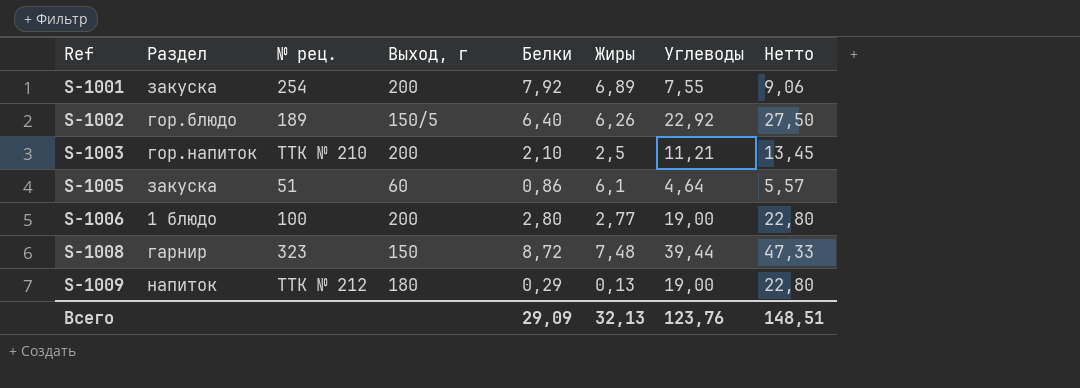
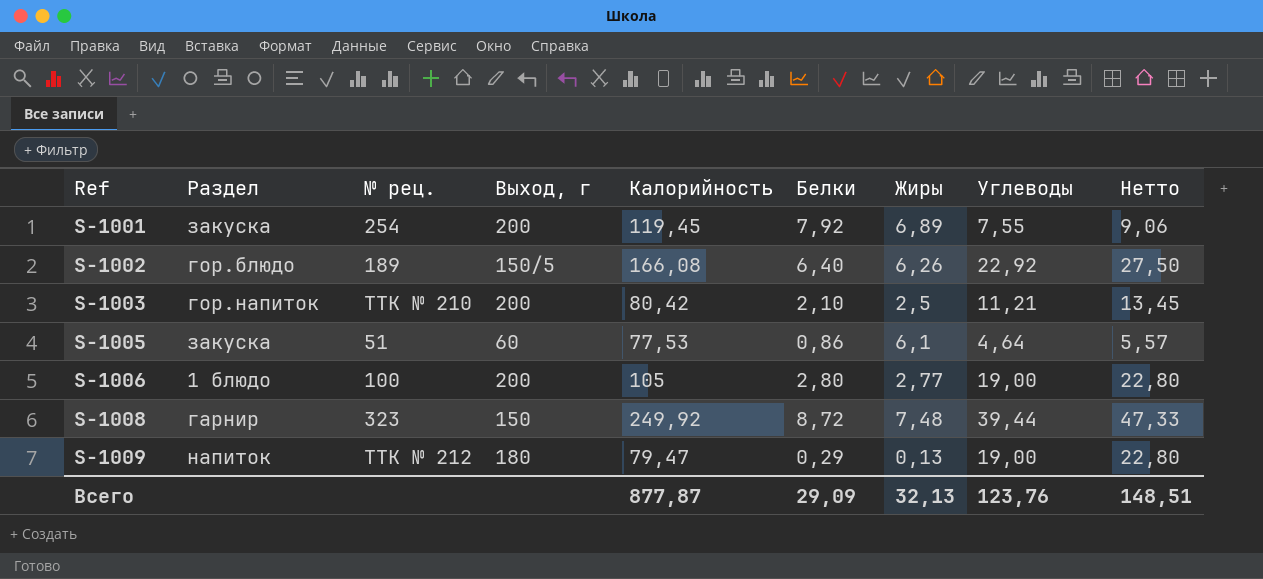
column Калорийность | position: none -> 5

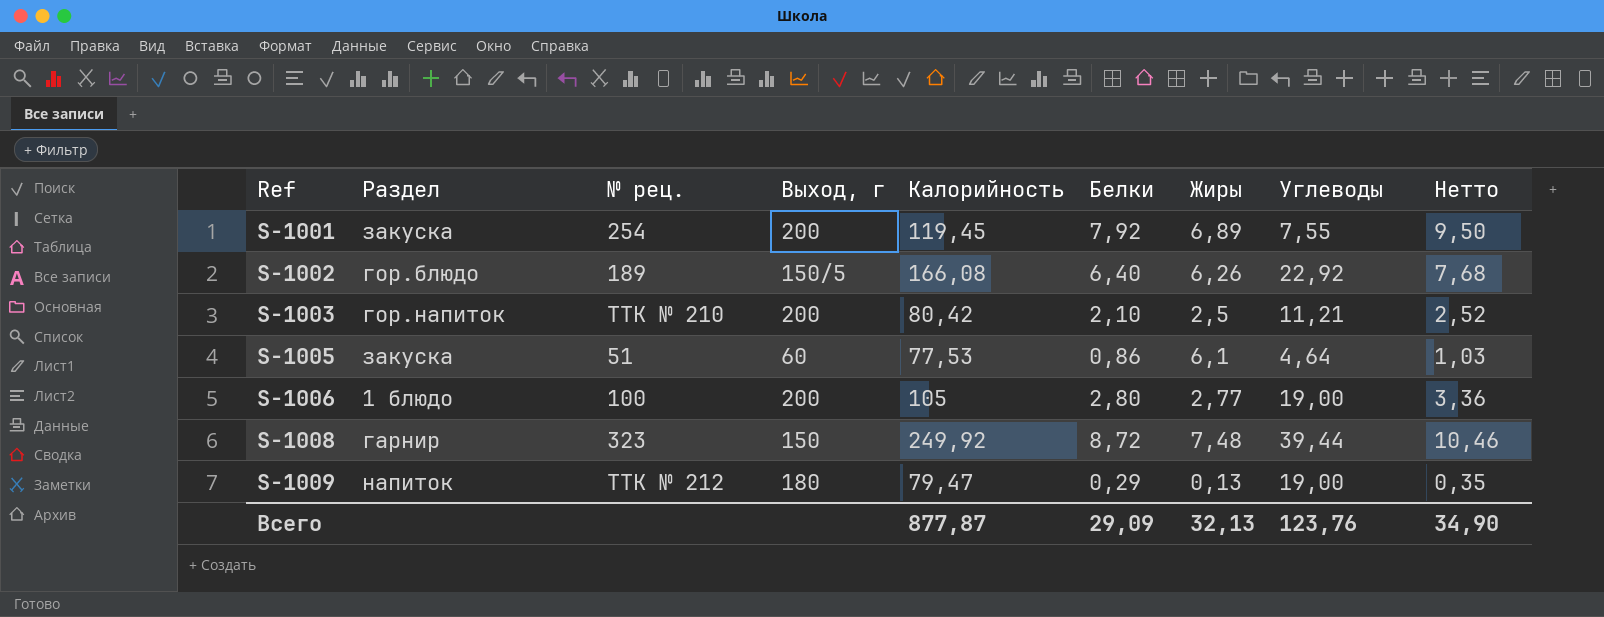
column Нетто | formula: [Углеводы] * 1,2 -> [Белки] * 1,2
Всего | Нетто: 148,51 -> 34,90

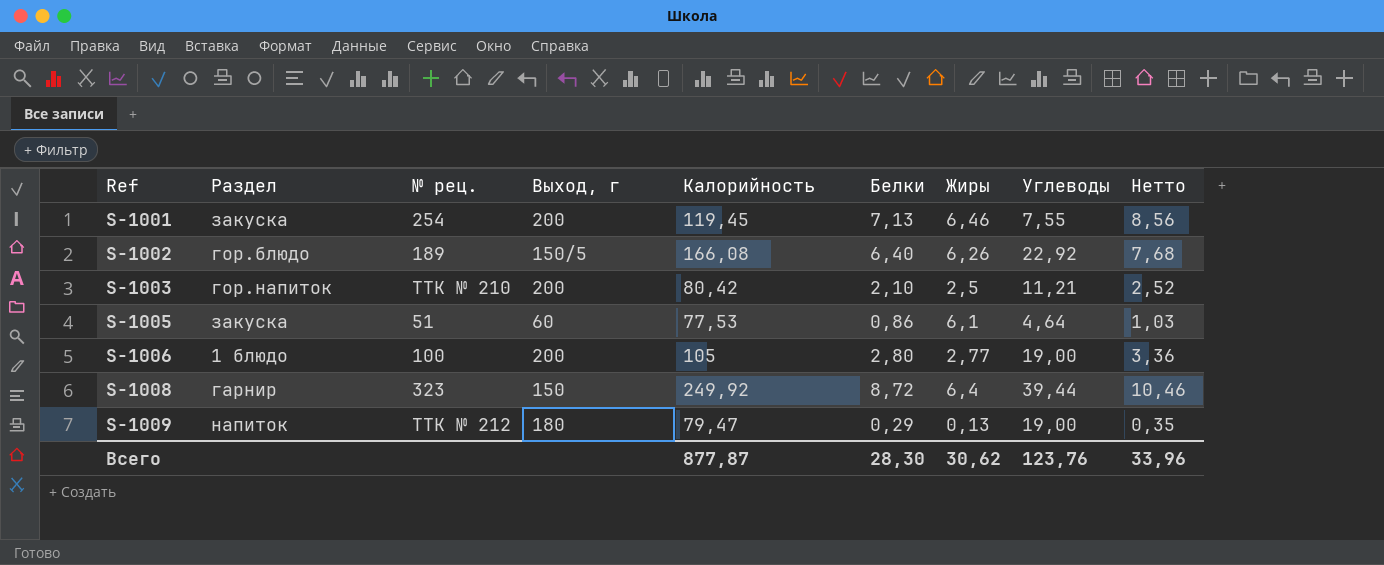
S-1001 | Белки: 7,92 -> 7,13
S-1001 | Жиры: 6,89 -> 6,46
S-1001 | Нетто: 9,50 -> 8,56
S-1008 | Жиры: 7,48 -> 6,4
Всего | Белки: 29,09 -> 28,30
Всего | Жиры: 32,13 -> 30,62
Всего | Нетто: 34,90 -> 33,96

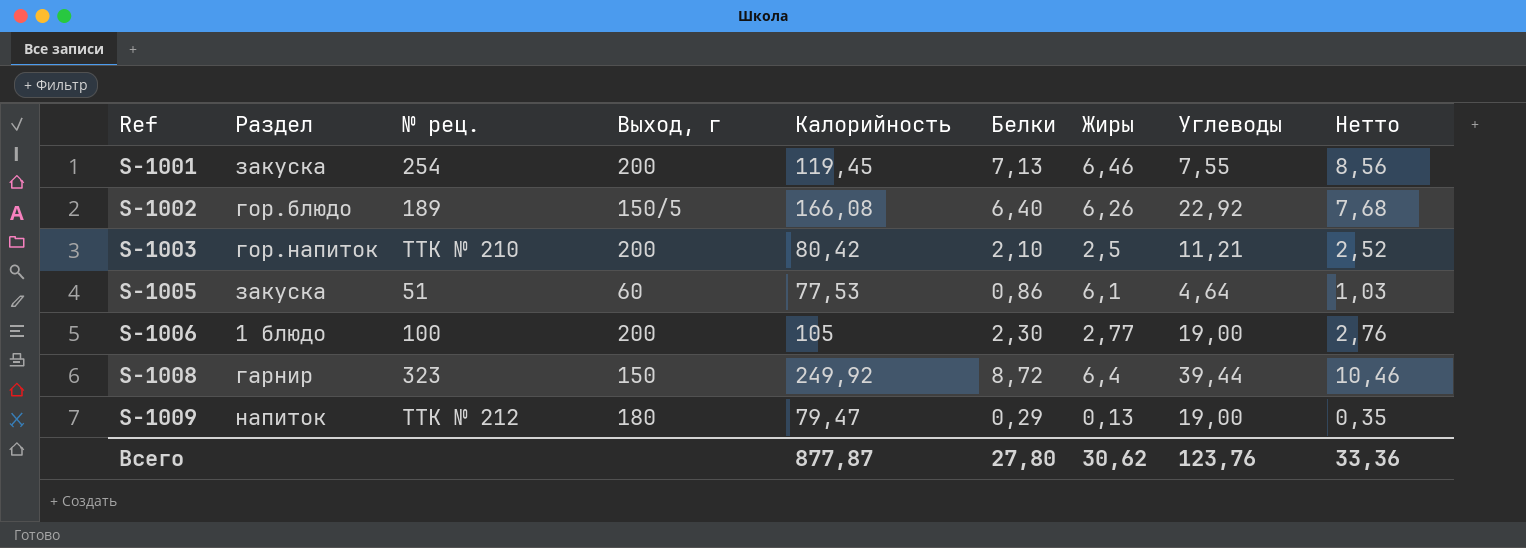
S-1006 | Белки: 2,80 -> 2,30
S-1006 | Нетто: 3,36 -> 2,76
Всего | Белки: 28,30 -> 27,80
Всего | Нетто: 33,96 -> 33,36

